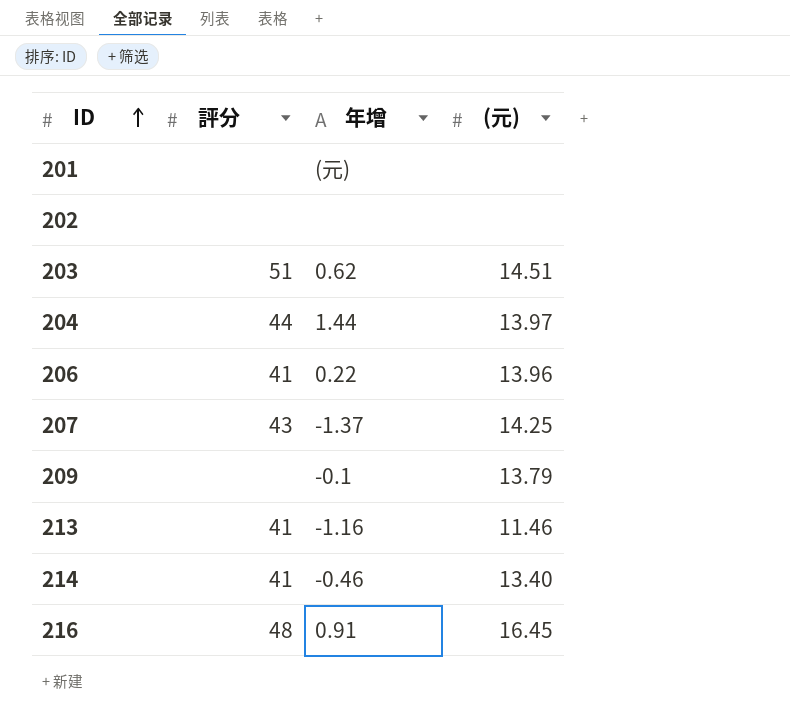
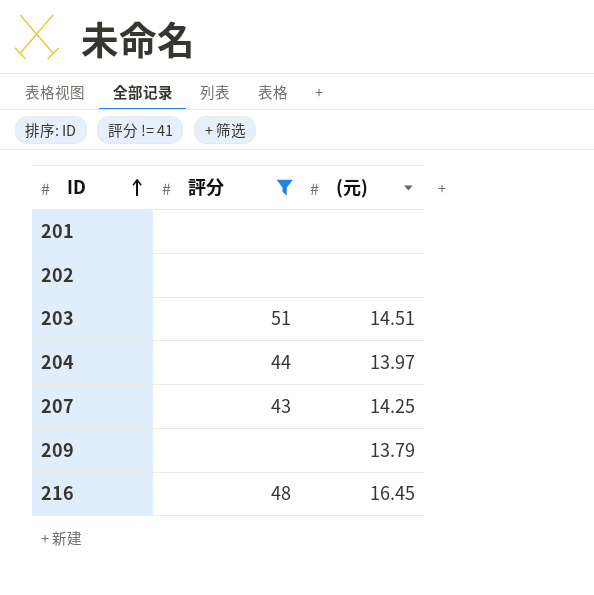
filter: none -> 評分 != 41
column 年增 | position: 3 -> none

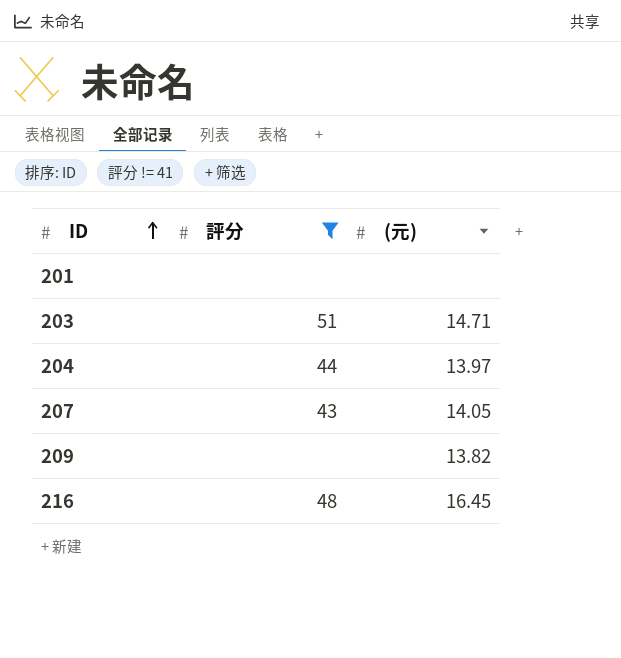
row 202: none | none -> none
203 | (元): 14.51 -> 14.71
207 | (元): 14.25 -> 14.05
209 | (元): 13.79 -> 13.82

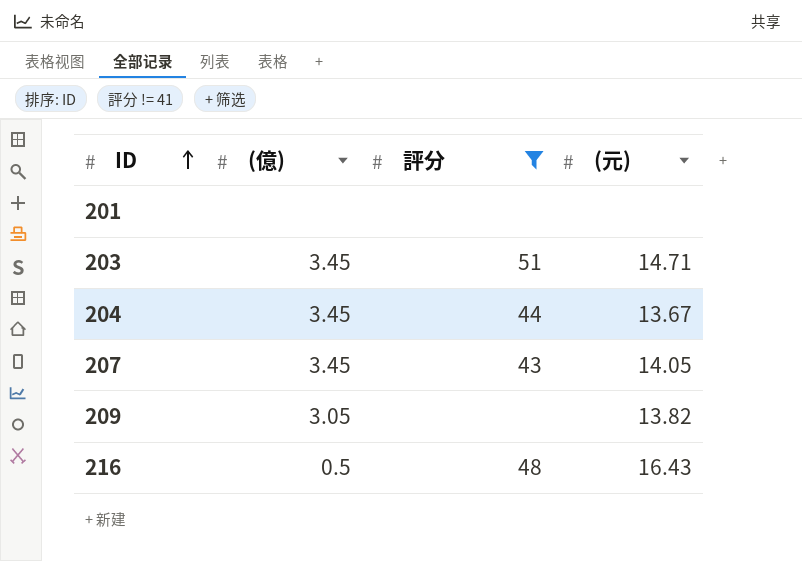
column (億) | position: none -> 2
204 | (元): 13.97 -> 13.67
216 | (元): 16.45 -> 16.43

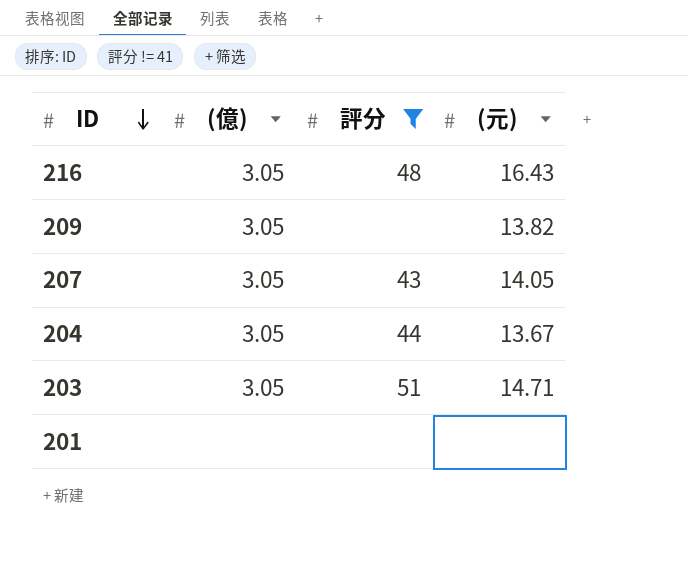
row order: ID ascending -> ID descending
216 | (億): 0.5 -> 3.05
207 | (億): 3.45 -> 3.05
204 | (億): 3.45 -> 3.05
203 | (億): 3.45 -> 3.05

